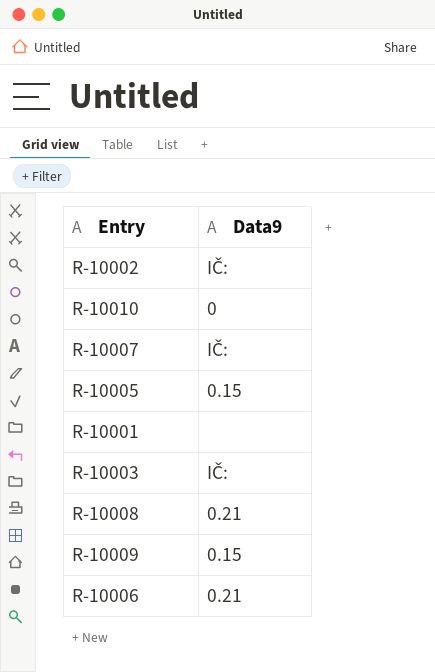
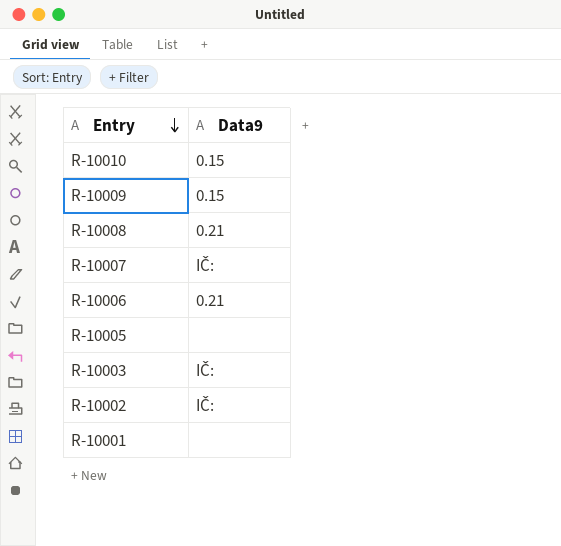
row order: none -> Entry descending
R-10010 | Data9: 0 -> 0.15
R-10005 | Data9: 0.15 -> none

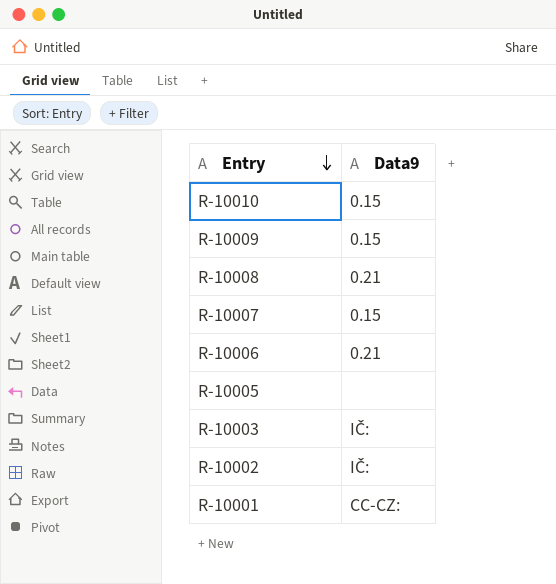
R-10007 | Data9: IČ: -> 0.15
R-10001 | Data9: none -> CC-CZ:

